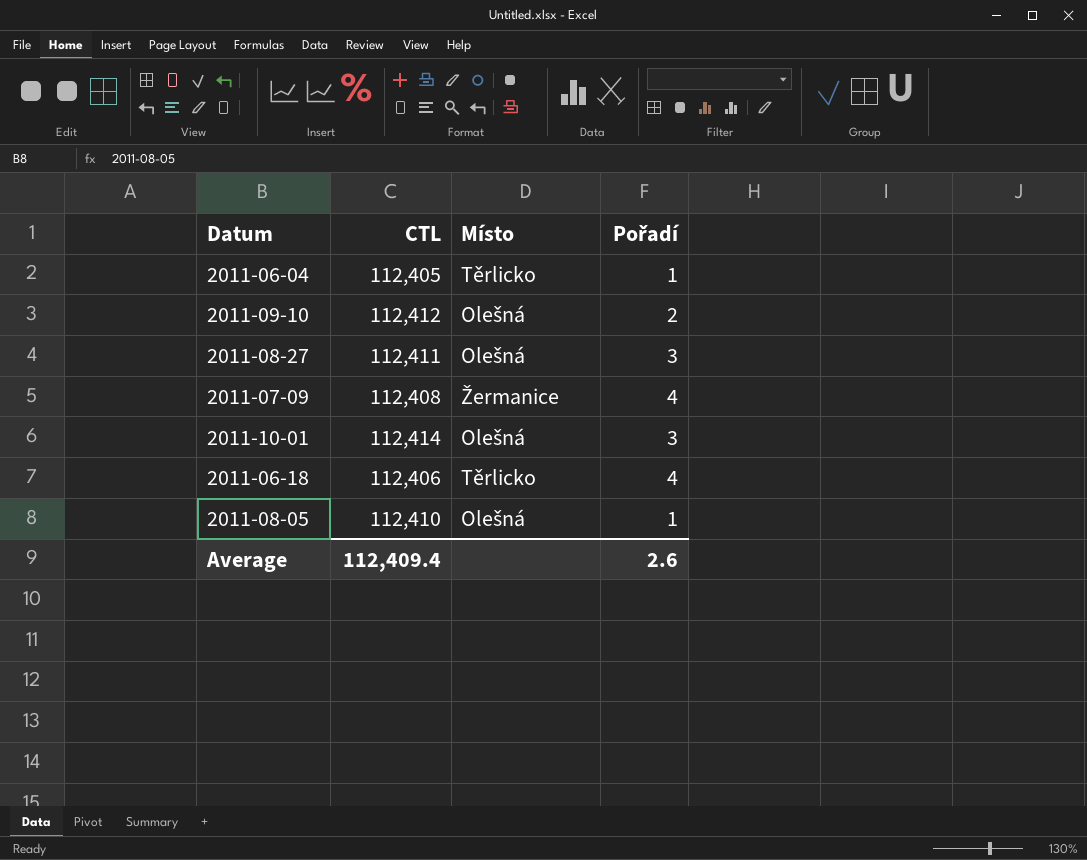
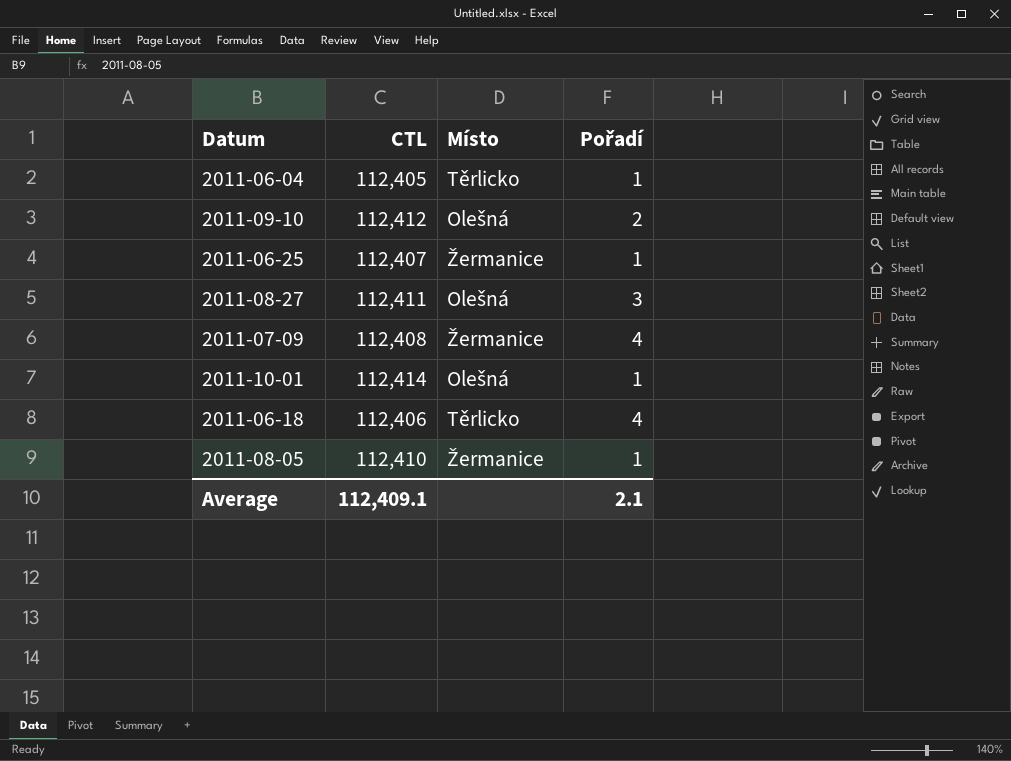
row 2011-06-25: none -> 112,407 | Žermanice | 1
2011-10-01 | Pořadí: 3 -> 1
2011-08-05 | Místo: Olešná -> Žermanice
Average | CTL: 112,409.4 -> 112,409.1
Average | Pořadí: 2.6 -> 2.1

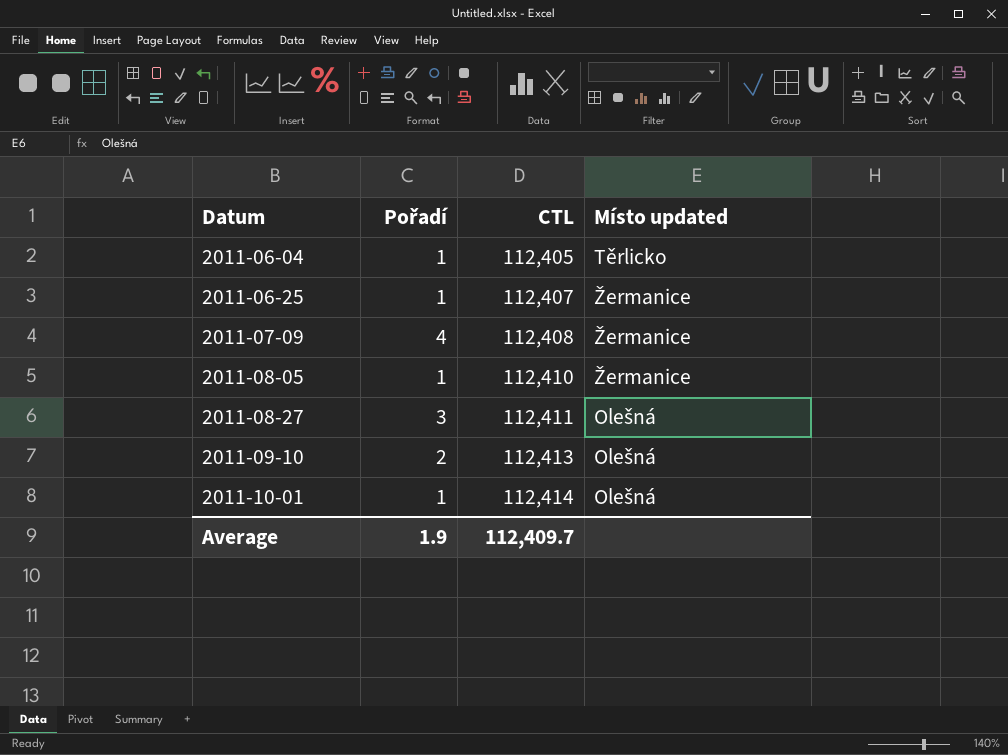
row order: none -> Datum ascending
column Pořadí | position: 4 -> 2
column name: Místo -> Místo updated
row 2011-06-18: 112,406 | Těrlicko | 4 -> none
2011-09-10 | CTL: 112,412 -> 112,413
Average | Pořadí: 2.1 -> 1.9
Average | CTL: 112,409.1 -> 112,409.7

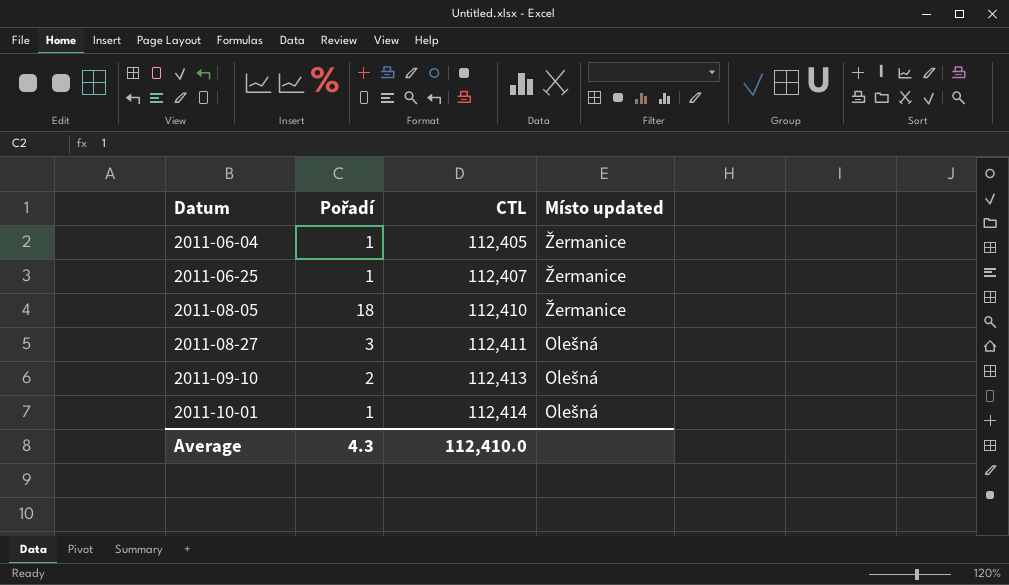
row 2011-07-09: 4 | 112,408 | Žermanice -> none
2011-06-04 | Místo updated: Těrlicko -> Žermanice
2011-08-05 | Pořadí: 1 -> 18
Average | Pořadí: 1.9 -> 4.3
Average | CTL: 112,409.7 -> 112,410.0

